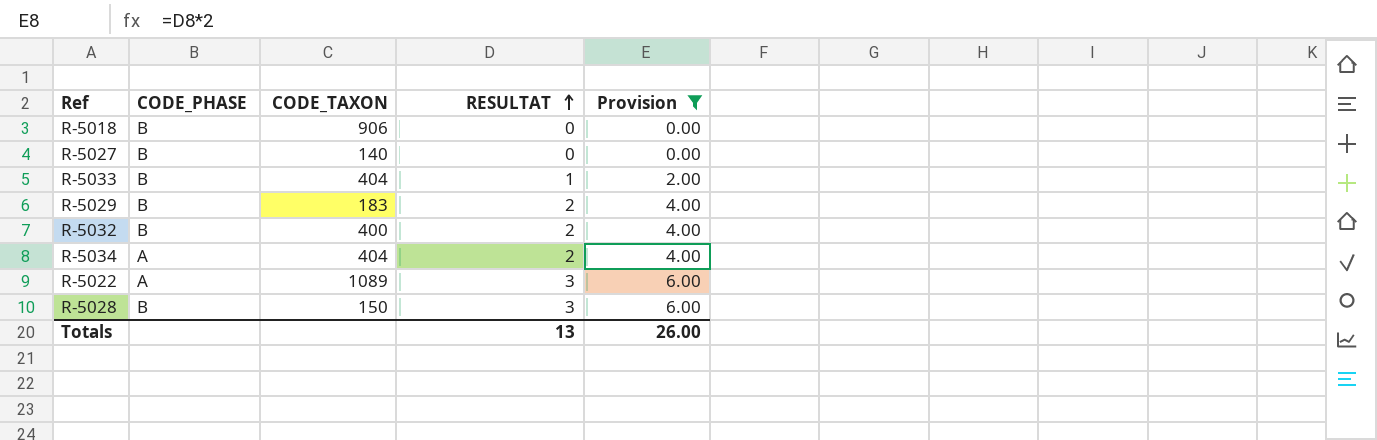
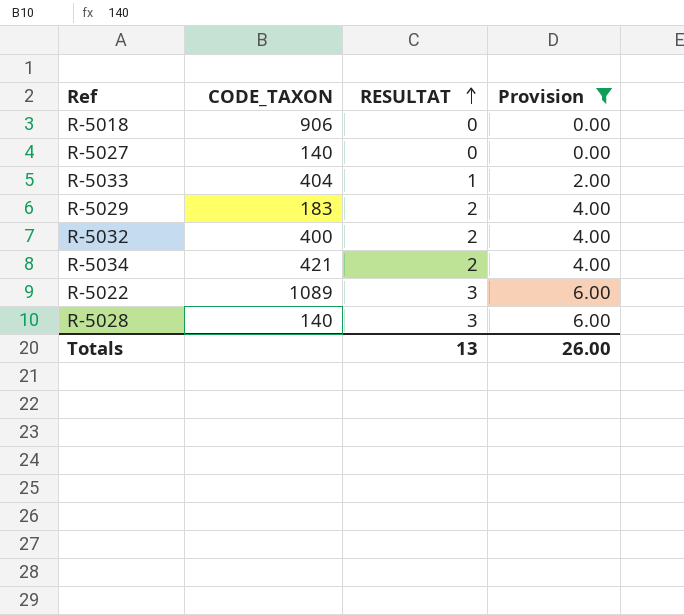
column CODE_PHASE | position: 2 -> none
R-5034 | CODE_TAXON: 404 -> 421
R-5028 | CODE_TAXON: 150 -> 140

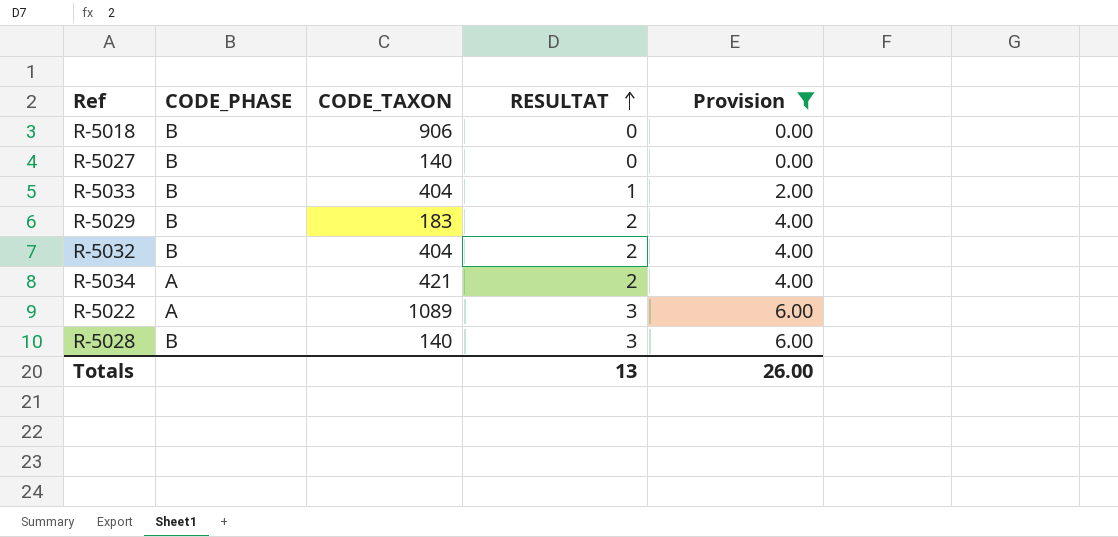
column CODE_PHASE | position: none -> 2
R-5032 | CODE_TAXON: 400 -> 404

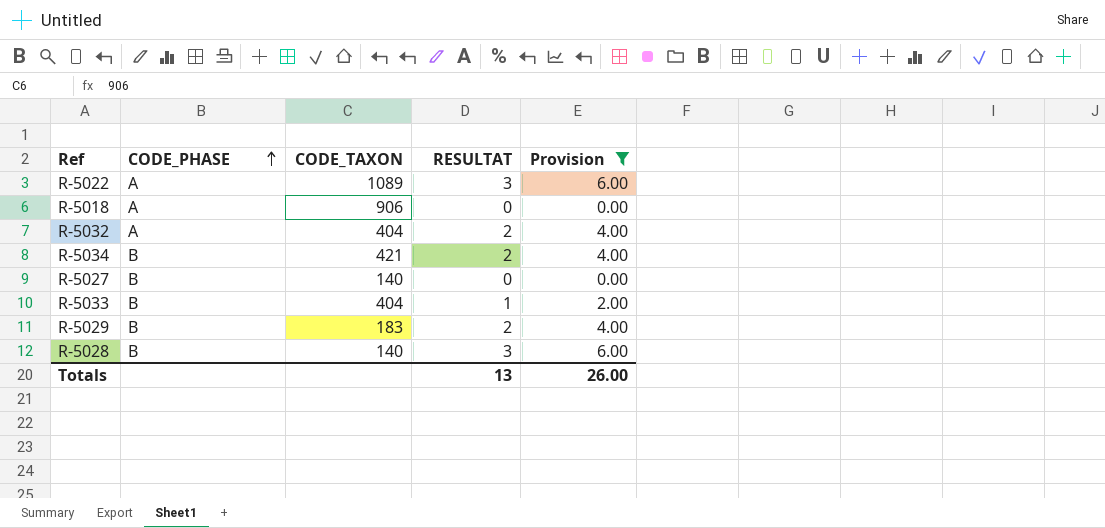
row order: RESULTAT ascending -> CODE_PHASE ascending
R-5018 | CODE_PHASE: B -> A
R-5032 | CODE_PHASE: B -> A
R-5034 | CODE_PHASE: A -> B

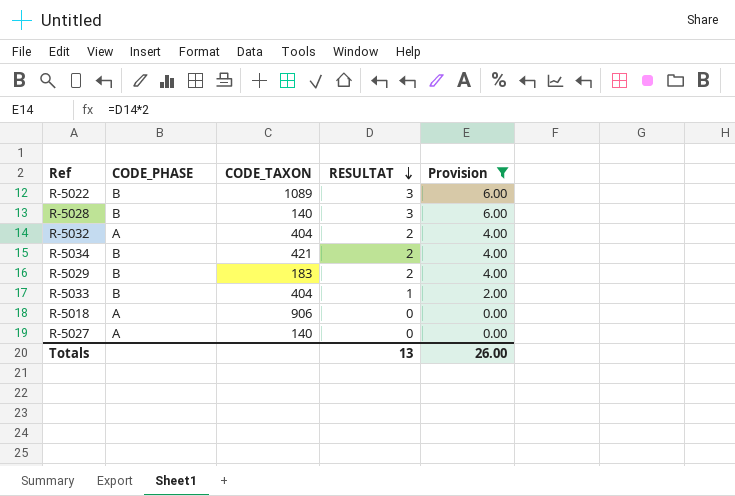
row order: CODE_PHASE ascending -> RESULTAT descending
R-5022 | CODE_PHASE: A -> B
R-5027 | CODE_PHASE: B -> A

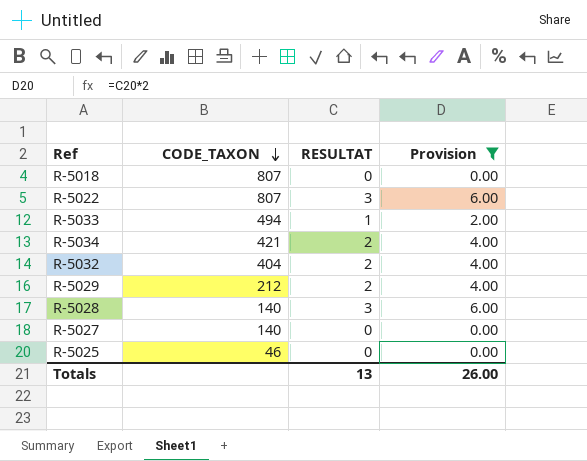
row order: RESULTAT descending -> CODE_TAXON descending
column CODE_PHASE | position: 2 -> none
R-5018 | CODE_TAXON: 906 -> 807
R-5022 | CODE_TAXON: 1089 -> 807
R-5033 | CODE_TAXON: 404 -> 494
R-5029 | CODE_TAXON: 183 -> 212
row R-5025: none -> 46 | 0 | 0.00

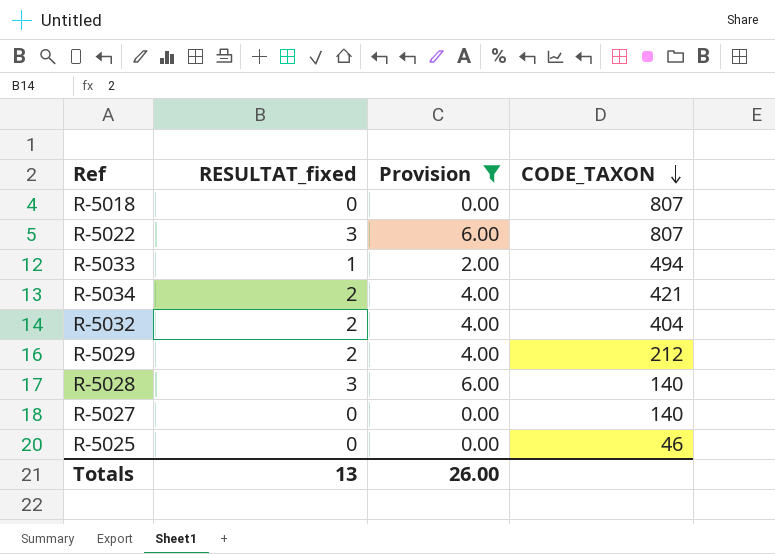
column name: RESULTAT -> RESULTAT_fixed
column CODE_TAXON | position: 2 -> 4

